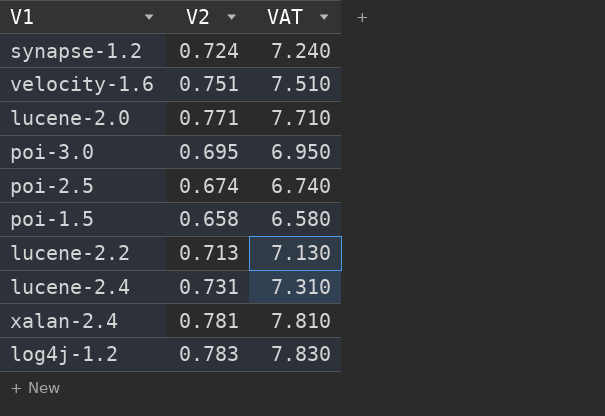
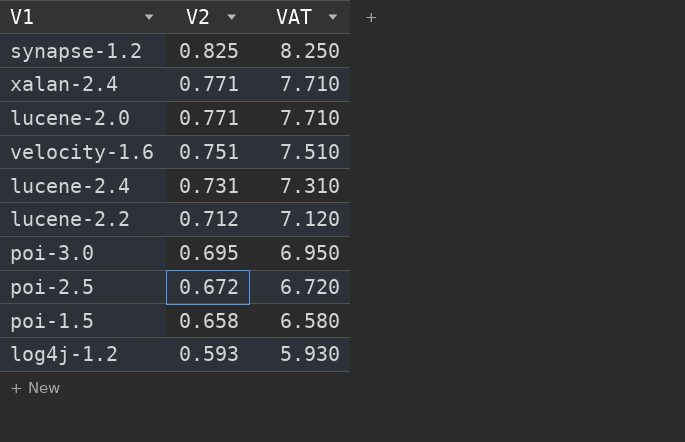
row order: none -> V2 descending
synapse-1.2 | V2: 0.724 -> 0.825
synapse-1.2 | VAT: 7.240 -> 8.250
xalan-2.4 | V2: 0.781 -> 0.771
xalan-2.4 | VAT: 7.810 -> 7.710
lucene-2.2 | V2: 0.713 -> 0.712
lucene-2.2 | VAT: 7.130 -> 7.120
poi-2.5 | V2: 0.674 -> 0.672
poi-2.5 | VAT: 6.740 -> 6.720
log4j-1.2 | V2: 0.783 -> 0.593
log4j-1.2 | VAT: 7.830 -> 5.930

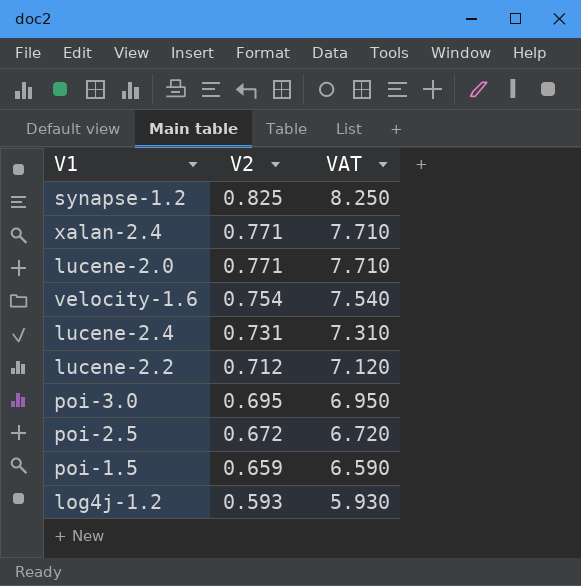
velocity-1.6 | V2: 0.751 -> 0.754
velocity-1.6 | VAT: 7.510 -> 7.540
poi-1.5 | V2: 0.658 -> 0.659
poi-1.5 | VAT: 6.580 -> 6.590

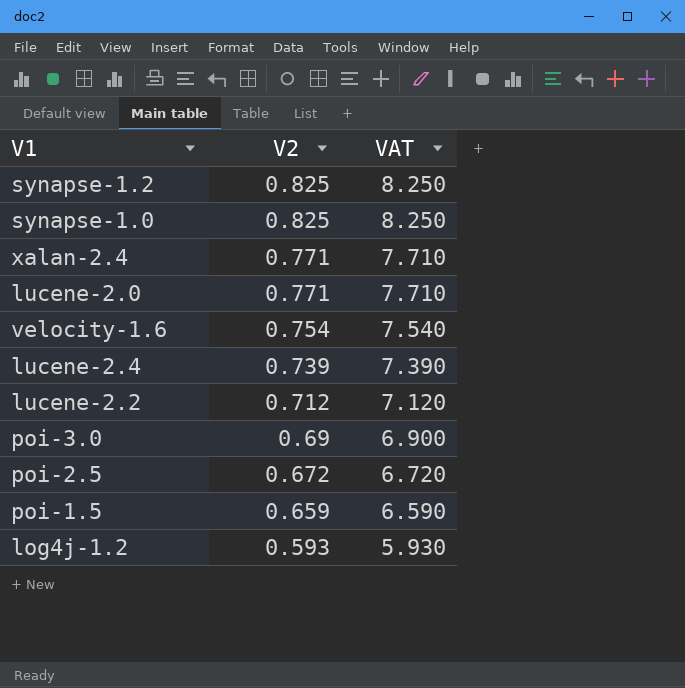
row synapse-1.0: none -> 0.825 | 8.250
lucene-2.4 | V2: 0.731 -> 0.739
lucene-2.4 | VAT: 7.310 -> 7.390
poi-3.0 | V2: 0.695 -> 0.69
poi-3.0 | VAT: 6.950 -> 6.900

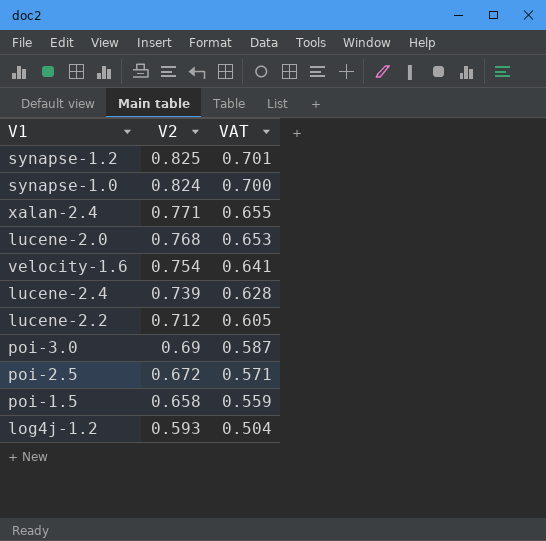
column VAT | formula: [V2] * 10 -> [V2] * 0.85
synapse-1.0 | V2: 0.825 -> 0.824
lucene-2.0 | V2: 0.771 -> 0.768
poi-1.5 | V2: 0.659 -> 0.658

